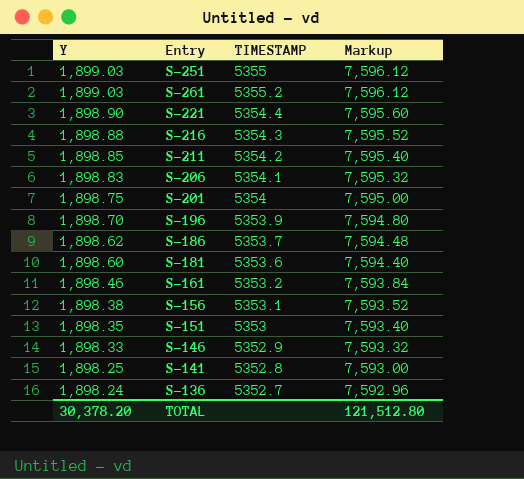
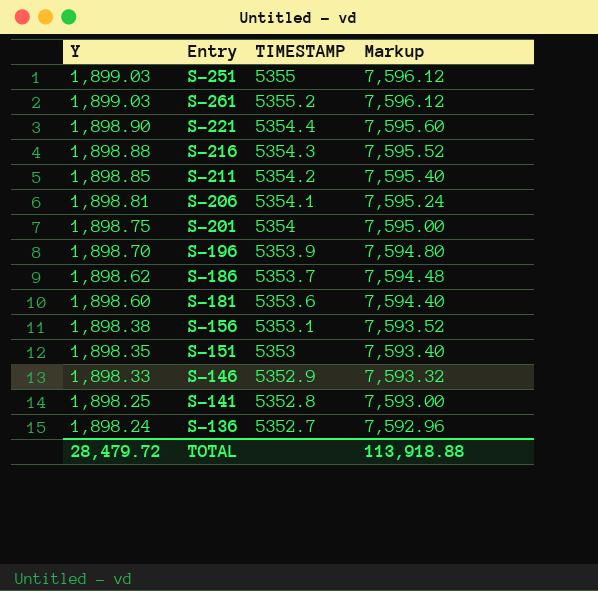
row S-161: 1,898.46 | 5353.2 | 7,593.84 -> none
S-206 | Y: 1,898.83 -> 1,898.81
S-206 | Markup: 7,595.32 -> 7,595.24
TOTAL | Y: 30,378.20 -> 28,479.72
TOTAL | Markup: 121,512.80 -> 113,918.88

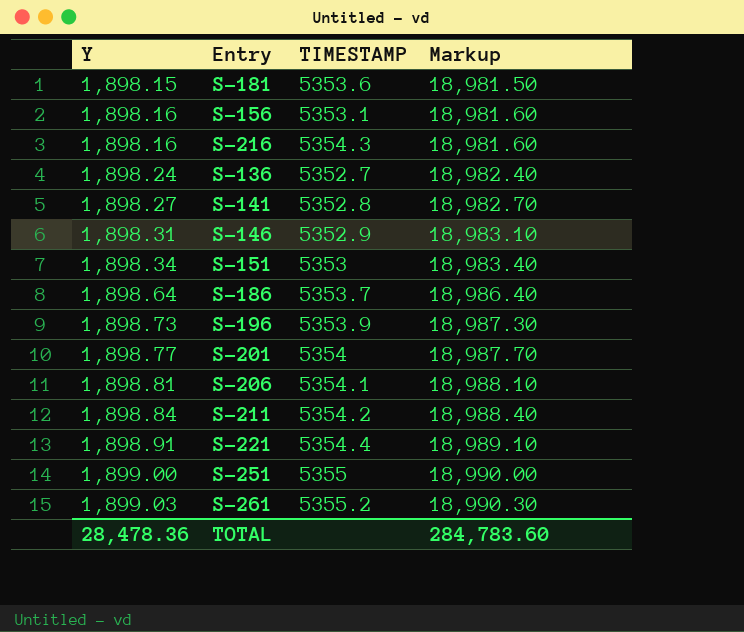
row order: Y descending -> Y ascending
column Markup | formula: [Y] * 4 -> [Y] * 10
S-181 | Y: 1,898.60 -> 1,898.15
S-156 | Y: 1,898.38 -> 1,898.16
S-216 | Y: 1,898.88 -> 1,898.16
S-141 | Y: 1,898.25 -> 1,898.27
S-146 | Y: 1,898.33 -> 1,898.31
S-151 | Y: 1,898.35 -> 1,898.34
S-186 | Y: 1,898.62 -> 1,898.64
S-196 | Y: 1,898.70 -> 1,898.73
S-201 | Y: 1,898.75 -> 1,898.77
S-211 | Y: 1,898.85 -> 1,898.84
S-221 | Y: 1,898.90 -> 1,898.91
S-251 | Y: 1,899.03 -> 1,899.00
TOTAL | Y: 28,479.72 -> 28,478.36
TOTAL | Markup: 113,918.88 -> 284,783.60

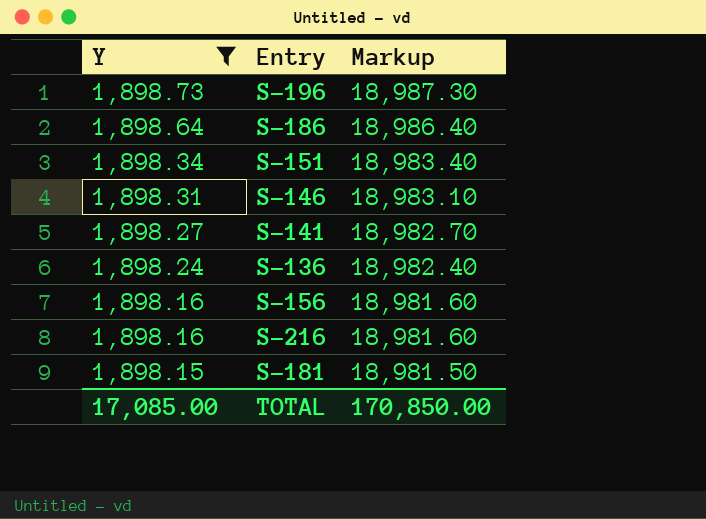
filter: none -> Y <= 1,898.73
row order: Y ascending -> Y descending
column TIMESTAMP | position: 3 -> none
TOTAL | Y: 28,478.36 -> 17,085.00
TOTAL | Markup: 284,783.60 -> 170,850.00

